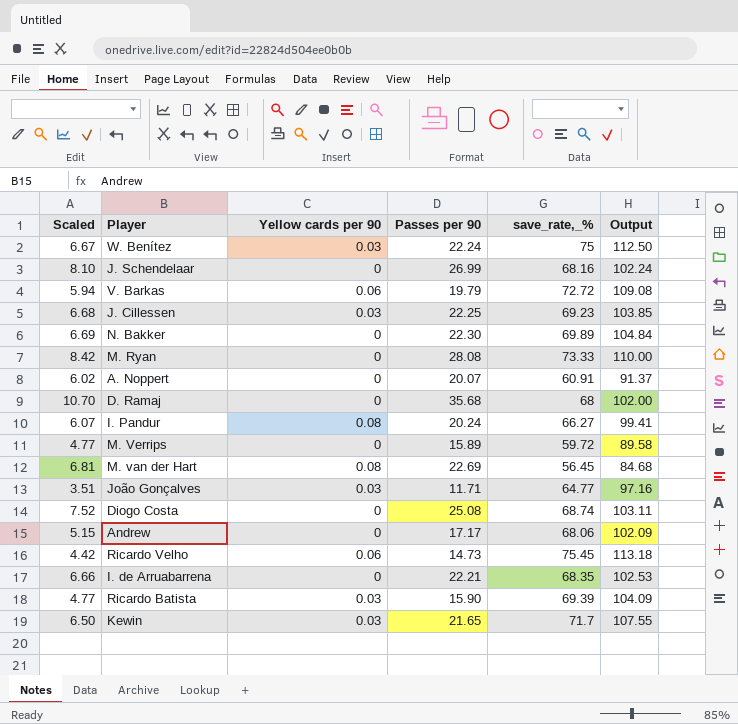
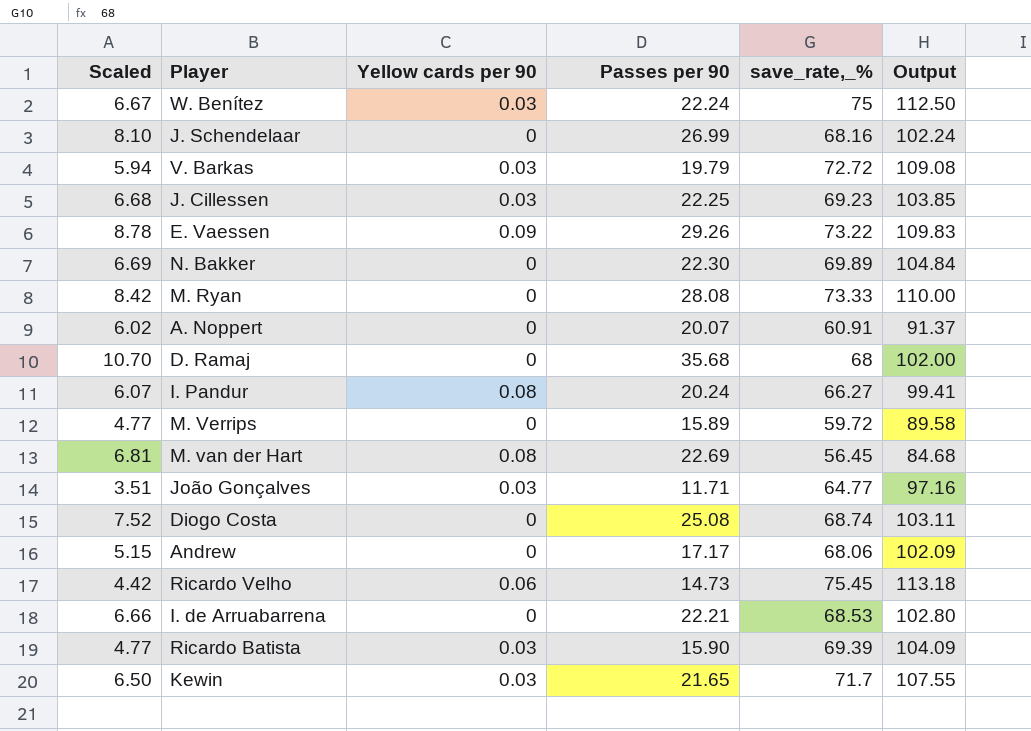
V. Barkas | Yellow cards per 90: 0.06 -> 0.03
row E. Vaessen: none -> 8.78 | 0.09 | 29.26 | 73.22 | 109.83
I. de Arruabarrena | save_rate,_%: 68.35 -> 68.53
I. de Arruabarrena | Output: 102.53 -> 102.80

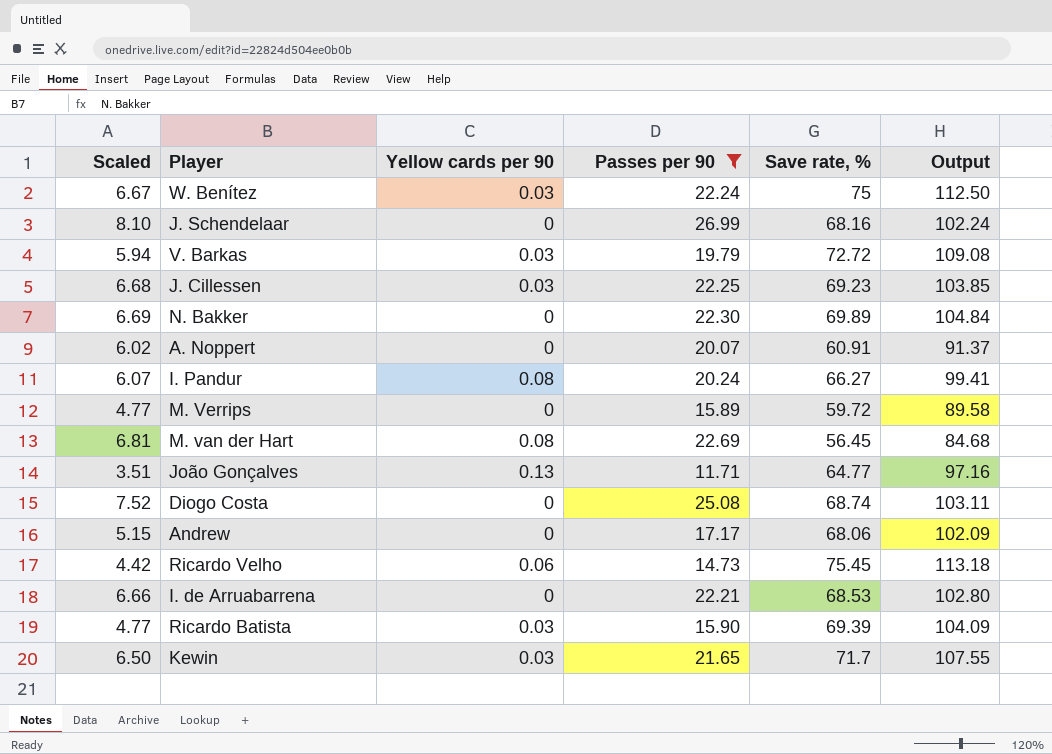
filter: none -> Passes per 90 <= 26.99
column name: save_rate,_% -> Save rate, %
João Gonçalves | Yellow cards per 90: 0.03 -> 0.13

